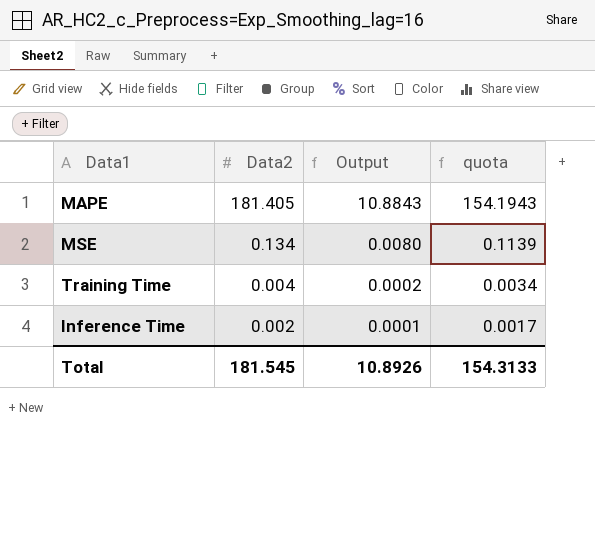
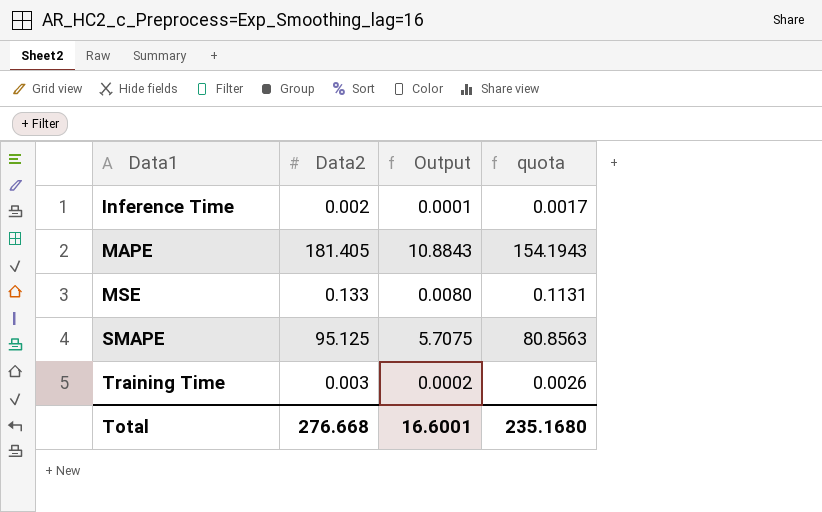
row order: Data2 descending -> Data1 ascending
MSE | Data2: 0.134 -> 0.133
MSE | quota: 0.1139 -> 0.1131
row SMAPE: none -> 95.125 | 5.7075 | 80.8563
Training Time | Data2: 0.004 -> 0.003
Training Time | quota: 0.0034 -> 0.0026
Total | Data2: 181.545 -> 276.668
Total | Output: 10.8926 -> 16.6001
Total | quota: 154.3133 -> 235.1680

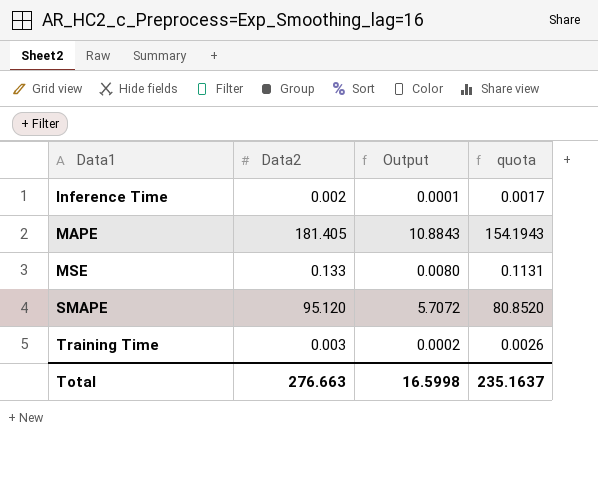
SMAPE | Data2: 95.125 -> 95.120
SMAPE | Output: 5.7075 -> 5.7072
SMAPE | quota: 80.8563 -> 80.8520
Total | Data2: 276.668 -> 276.663
Total | Output: 16.6001 -> 16.5998
Total | quota: 235.1680 -> 235.1637

